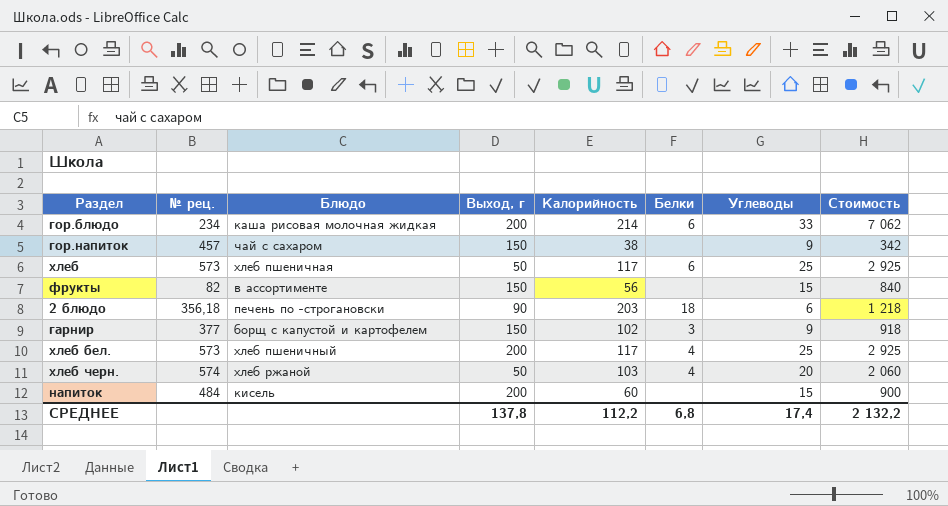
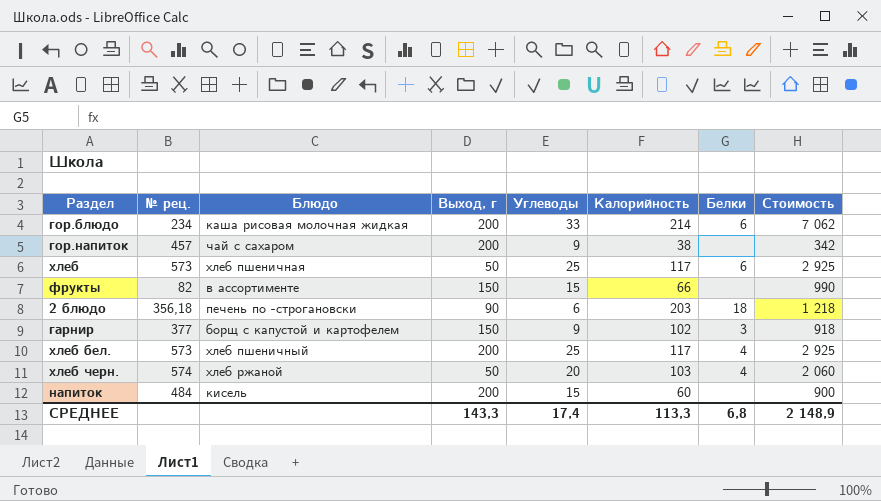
column Углеводы | position: 7 -> 5
гор.напиток | Выход, г: 150 -> 200
фрукты | Калорийность: 56 -> 66
фрукты | Стоимость: 840 -> 990
СРЕДНЕЕ | Выход, г: 137,8 -> 143,3
СРЕДНЕЕ | Калорийность: 112,2 -> 113,3
СРЕДНЕЕ | Стоимость: 2 132,2 -> 2 148,9

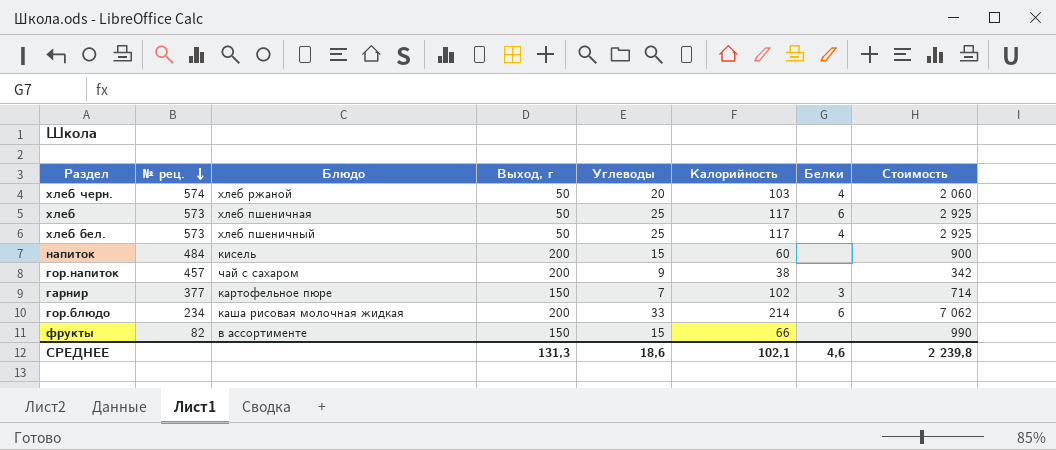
row order: none -> № рец. descending
row 2 блюдо: 356,18 | печень по -строгановски | 90 | 6 | 203 | 18 | 1 218 -> none
хлеб бел. | Выход, г: 200 -> 50
гарнир | Блюдо: борщ с капустой и картофелем -> картофельное пюре
гарнир | Углеводы: 9 -> 7
гарнир | Стоимость: 918 -> 714
СРЕДНЕЕ | Выход, г: 143,3 -> 131,3
СРЕДНЕЕ | Углеводы: 17,4 -> 18,6
СРЕДНЕЕ | Калорийность: 113,3 -> 102,1
СРЕДНЕЕ | Белки: 6,8 -> 4,6
СРЕДНЕЕ | Стоимость: 2 148,9 -> 2 239,8

